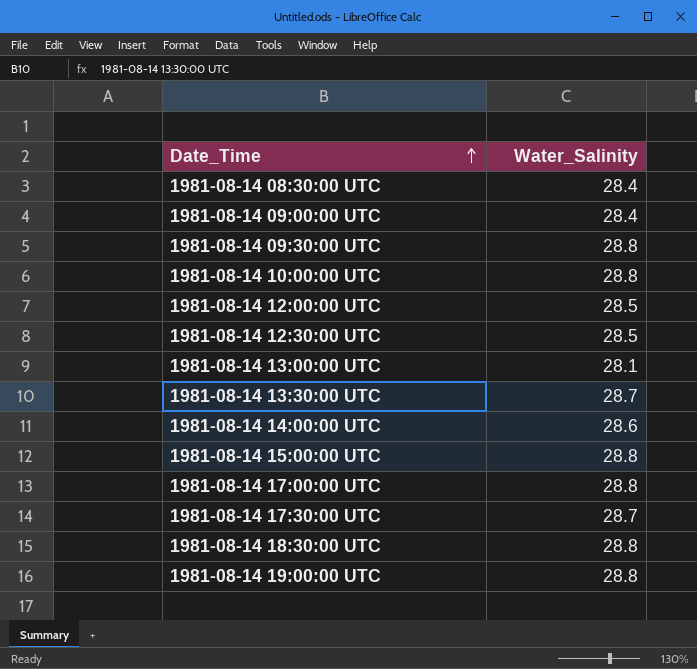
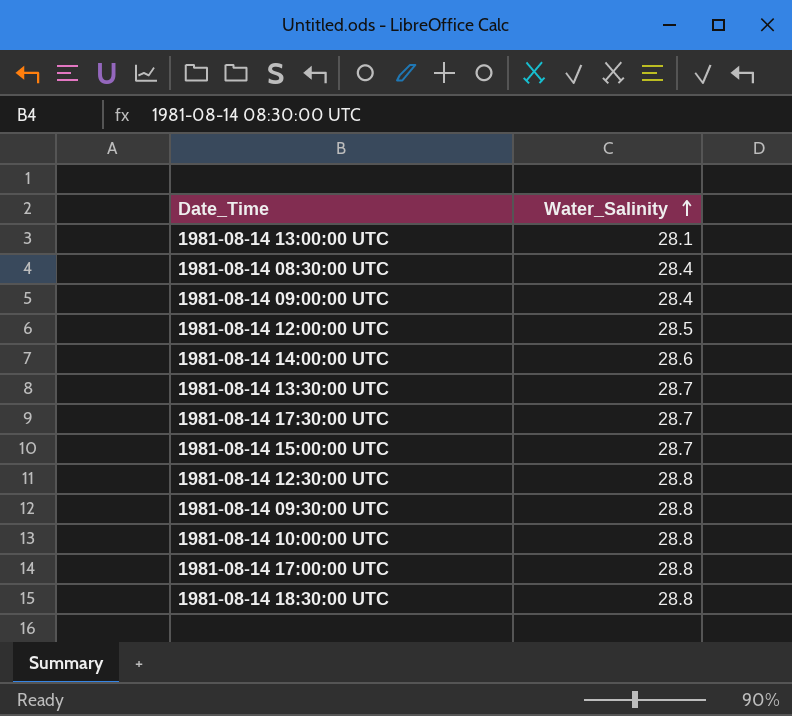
row order: Date_Time ascending -> Water_Salinity ascending
row 1981-08-14 19:00:00 UTC: 28.8 -> none
1981-08-14 15:00:00 UTC | Water_Salinity: 28.8 -> 28.7
1981-08-14 12:30:00 UTC | Water_Salinity: 28.5 -> 28.8

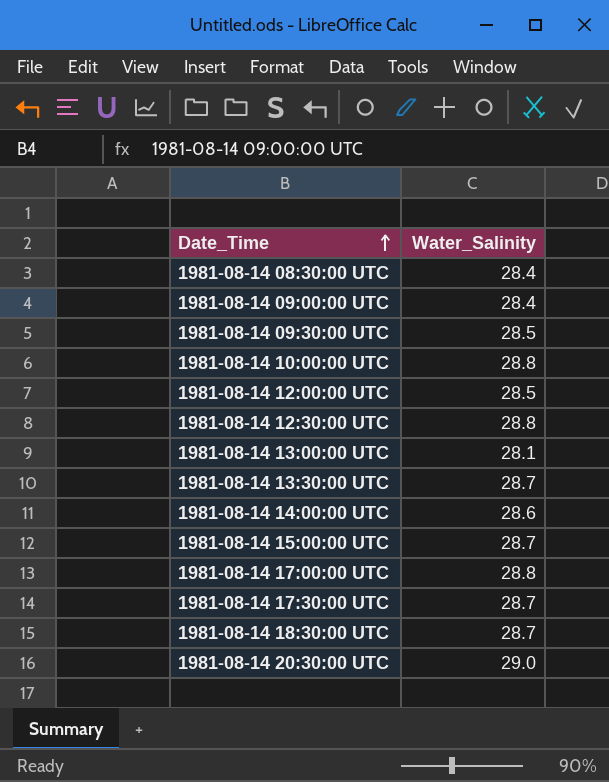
row order: Water_Salinity ascending -> Date_Time ascending
1981-08-14 09:30:00 UTC | Water_Salinity: 28.8 -> 28.5
1981-08-14 18:30:00 UTC | Water_Salinity: 28.8 -> 28.7
row 1981-08-14 20:30:00 UTC: none -> 29.0

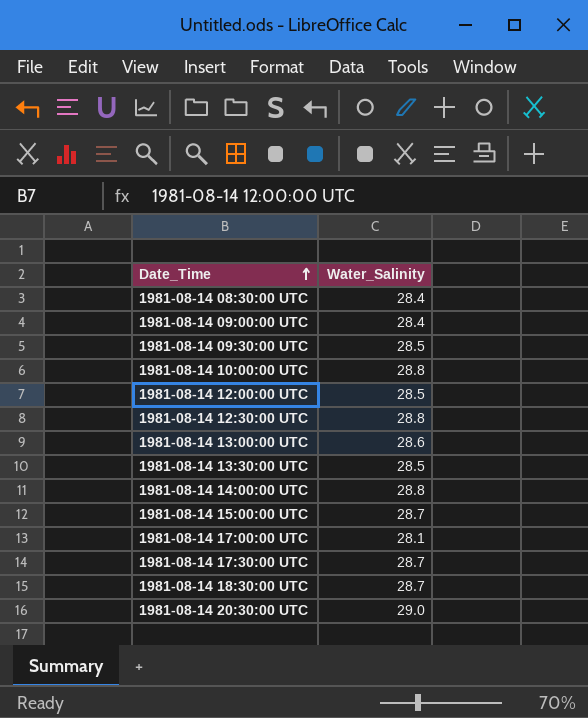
1981-08-14 13:00:00 UTC | Water_Salinity: 28.1 -> 28.6
1981-08-14 13:30:00 UTC | Water_Salinity: 28.7 -> 28.5
1981-08-14 14:00:00 UTC | Water_Salinity: 28.6 -> 28.8
1981-08-14 17:00:00 UTC | Water_Salinity: 28.8 -> 28.1

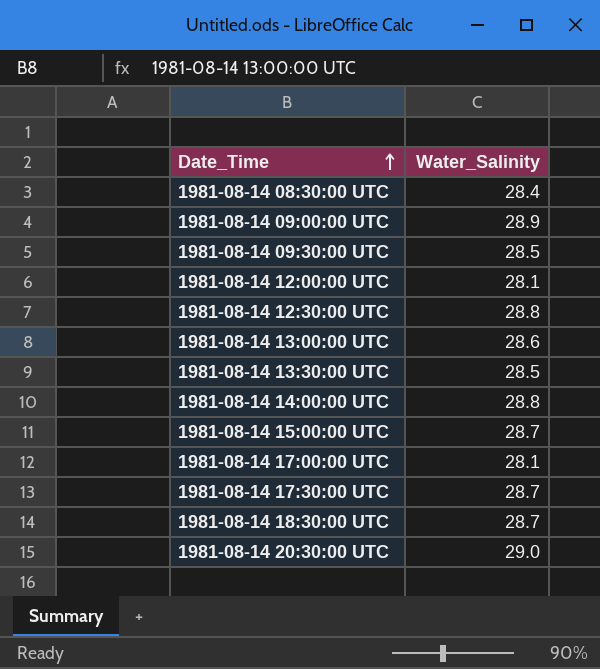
row 1981-08-14 10:00:00 UTC: 28.8 -> none
1981-08-14 09:00:00 UTC | Water_Salinity: 28.4 -> 28.9
1981-08-14 12:00:00 UTC | Water_Salinity: 28.5 -> 28.1

